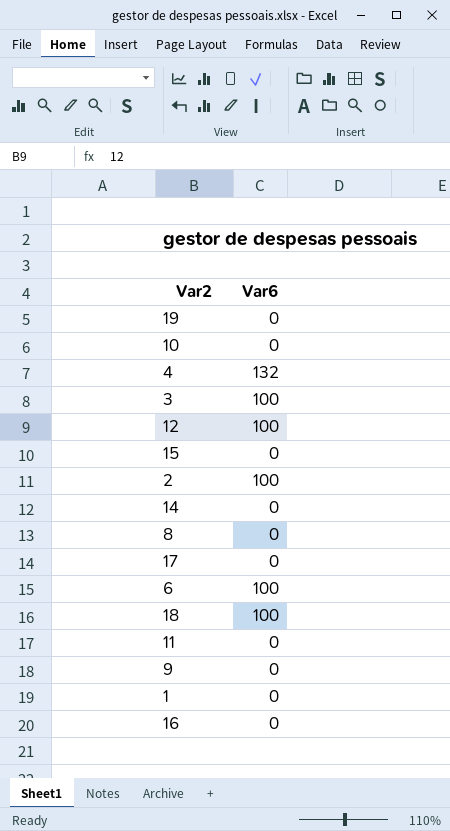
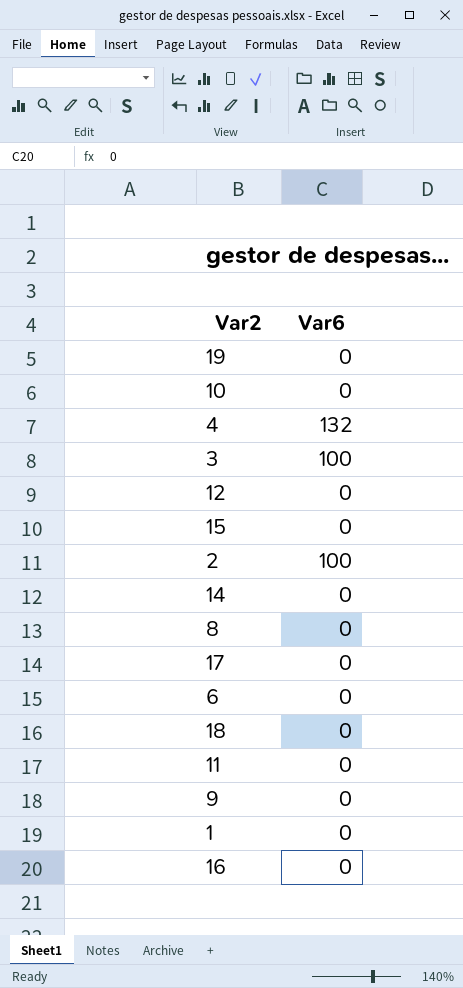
12 | Var6: 100 -> 0
6 | Var6: 100 -> 0
18 | Var6: 100 -> 0

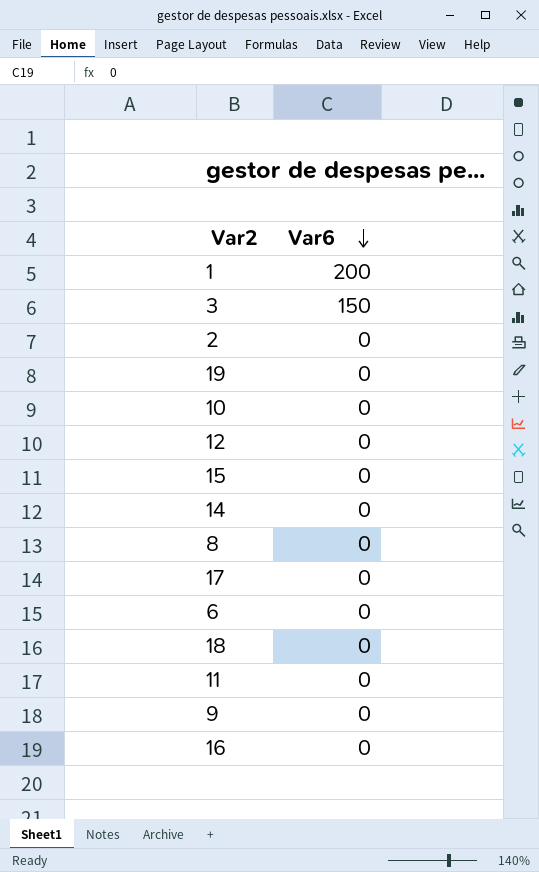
row order: none -> Var6 descending
row 4: 132 -> none
1 | Var6: 0 -> 200
3 | Var6: 100 -> 150
2 | Var6: 100 -> 0

